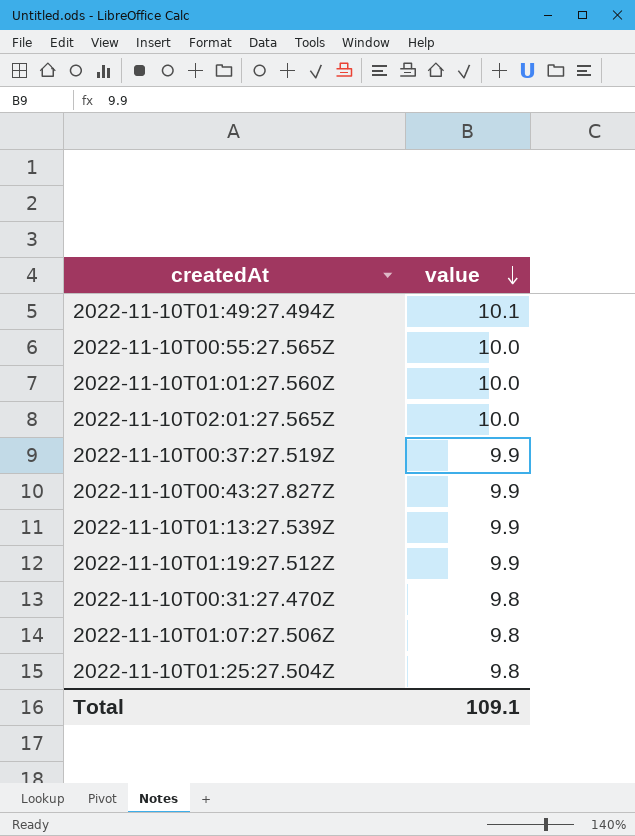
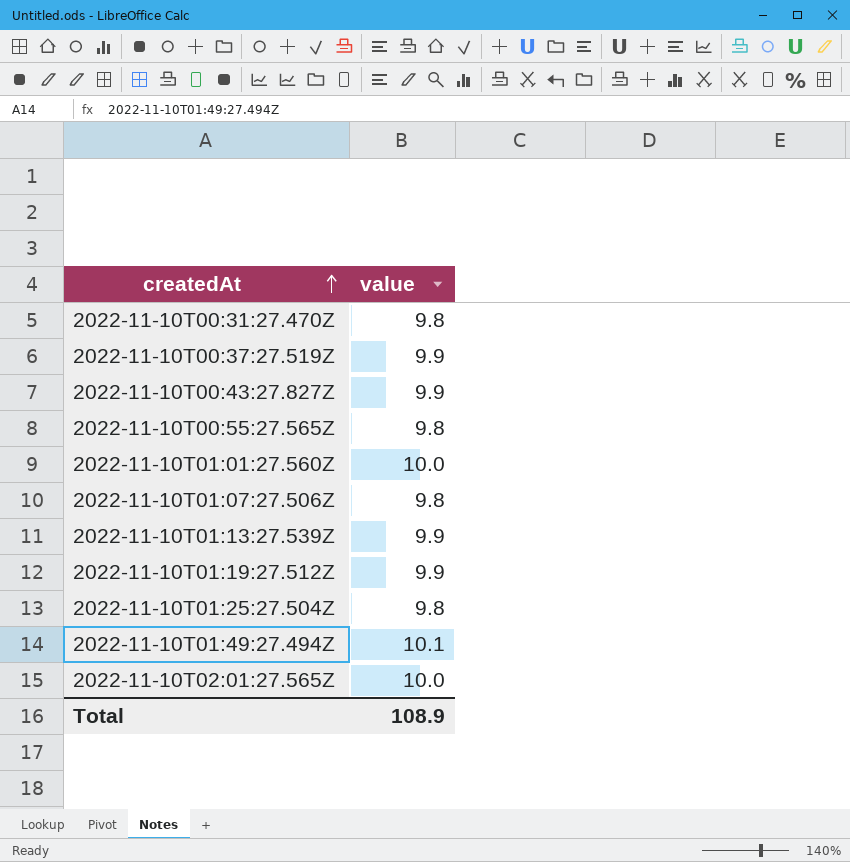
row order: value descending -> createdAt ascending
2022-11-10T00:55:27.565Z | value: 10.0 -> 9.8
Total | value: 109.1 -> 108.9

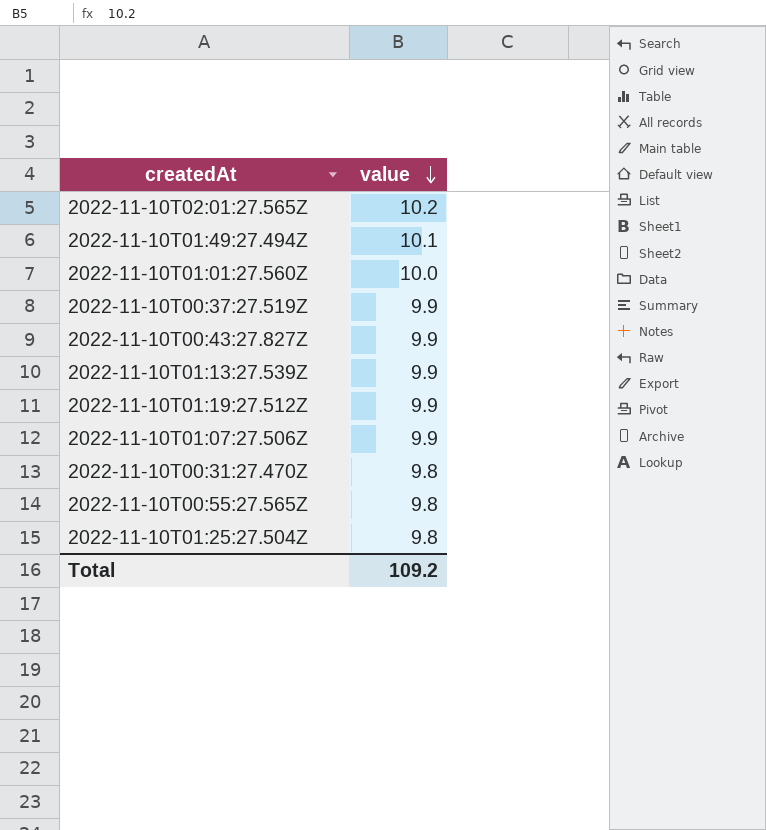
row order: createdAt ascending -> value descending
2022-11-10T02:01:27.565Z | value: 10.0 -> 10.2
2022-11-10T01:07:27.506Z | value: 9.8 -> 9.9
Total | value: 108.9 -> 109.2

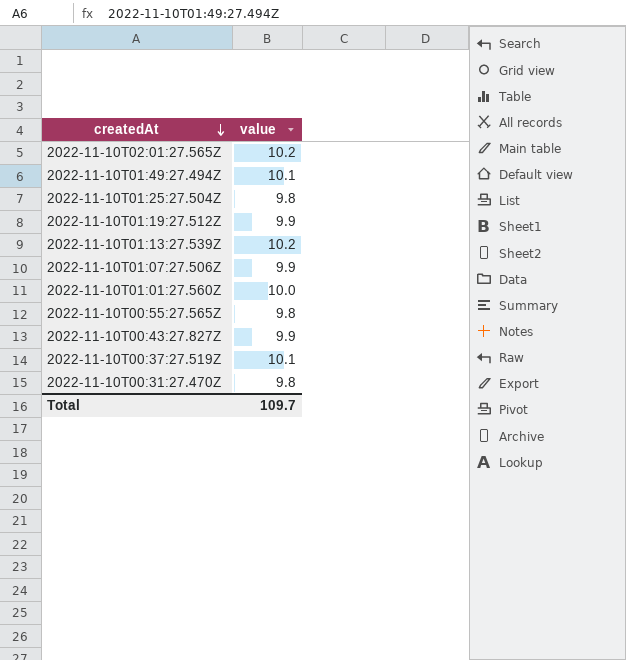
row order: value descending -> createdAt descending
2022-11-10T01:13:27.539Z | value: 9.9 -> 10.2
2022-11-10T00:37:27.519Z | value: 9.9 -> 10.1
Total | value: 109.2 -> 109.7

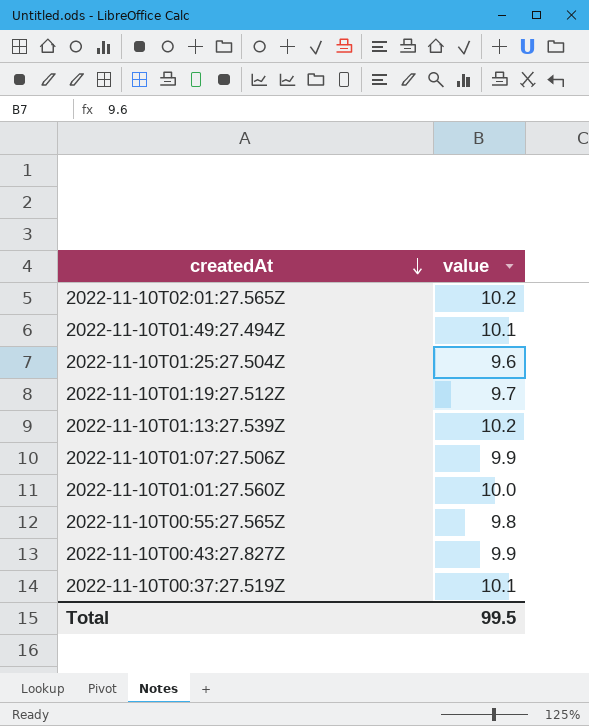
row 2022-11-10T00:31:27.470Z: 9.8 -> none
2022-11-10T01:25:27.504Z | value: 9.8 -> 9.6
2022-11-10T01:19:27.512Z | value: 9.9 -> 9.7
Total | value: 109.7 -> 99.5

